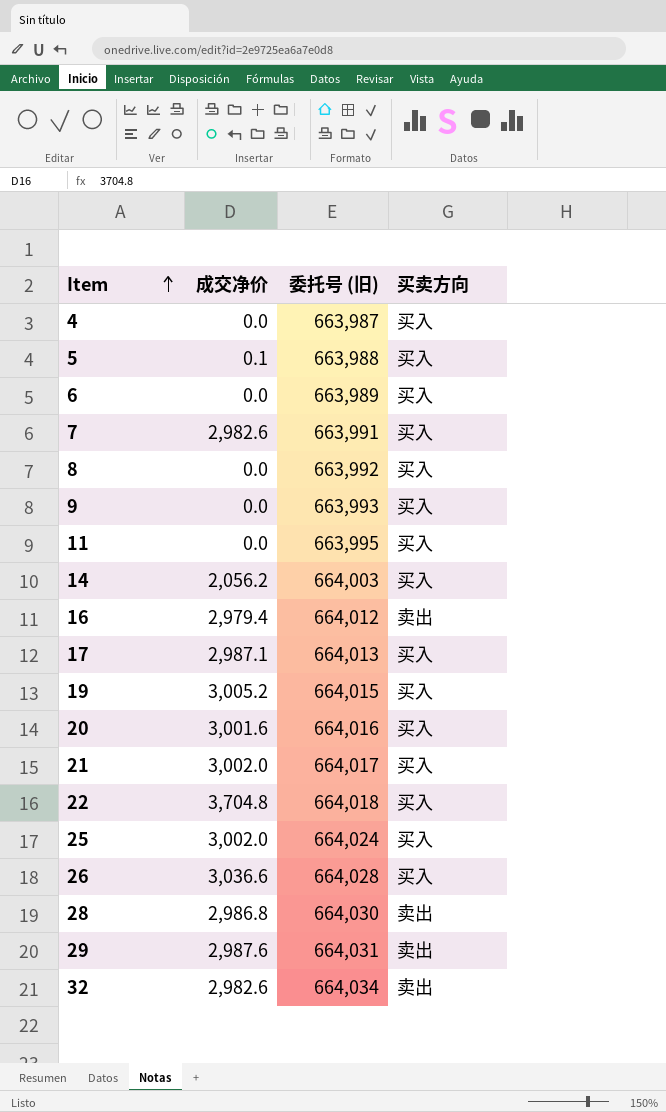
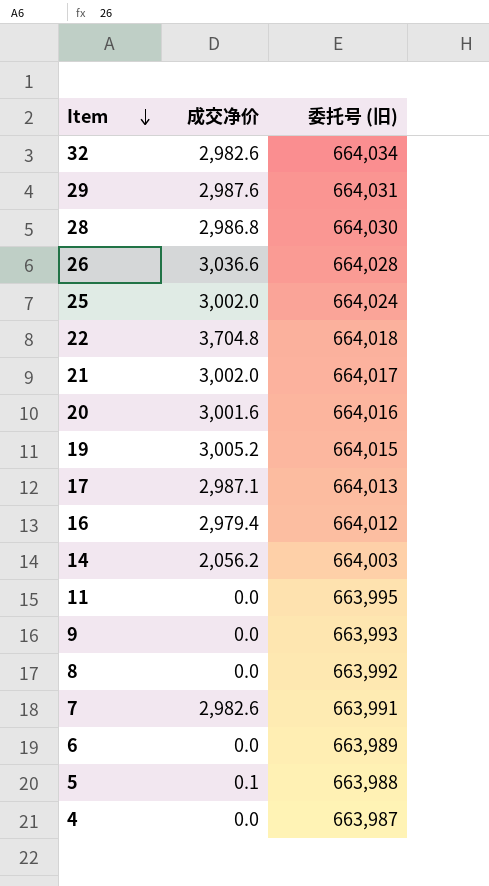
row order: Item ascending -> Item descending
column 买卖方向 | position: 4 -> none

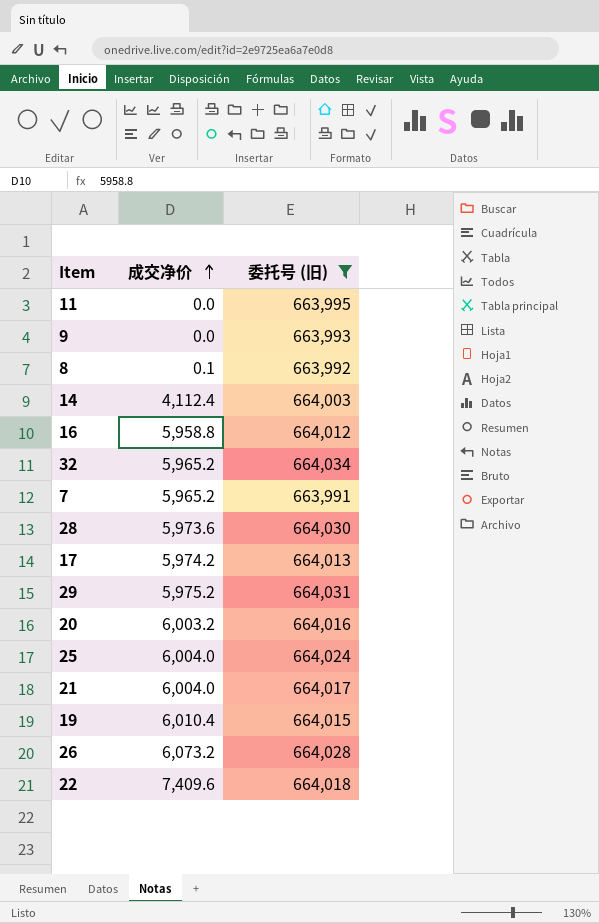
filter: none -> 委托号 (旧) >= 663,991
row order: Item descending -> 成交净价 ascending
8 | 成交净价: 0.0 -> 0.1
14 | 成交净价: 2,056.2 -> 4,112.4
16 | 成交净价: 2,979.4 -> 5,958.8
32 | 成交净价: 2,982.6 -> 5,965.2
7 | 成交净价: 2,982.6 -> 5,965.2
28 | 成交净价: 2,986.8 -> 5,973.6
17 | 成交净价: 2,987.1 -> 5,974.2
29 | 成交净价: 2,987.6 -> 5,975.2
20 | 成交净价: 3,001.6 -> 6,003.2
25 | 成交净价: 3,002.0 -> 6,004.0
21 | 成交净价: 3,002.0 -> 6,004.0
19 | 成交净价: 3,005.2 -> 6,010.4
26 | 成交净价: 3,036.6 -> 6,073.2
22 | 成交净价: 3,704.8 -> 7,409.6

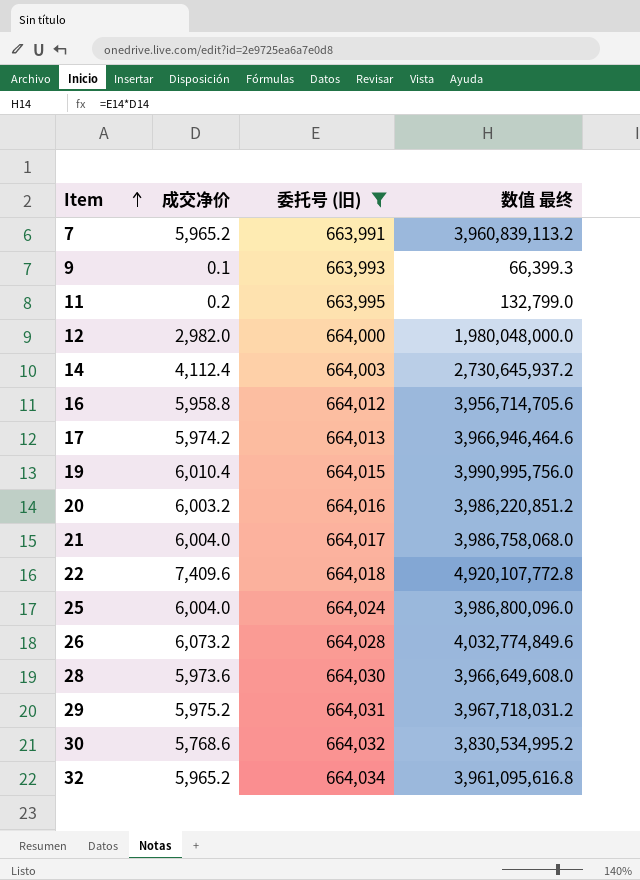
row order: 成交净价 ascending -> Item ascending
column 数值 最终 | formula: none -> [成交净价] * [委托号 (旧)]
row 8: 0.1 | 663,992 -> none
9 | 成交净价: 0.0 -> 0.1
11 | 成交净价: 0.0 -> 0.2
row 12: none -> 2,982.0 | 664,000 | 1,980,048,000.0
row 30: none -> 5,768.6 | 664,032 | 3,830,534,995.2

